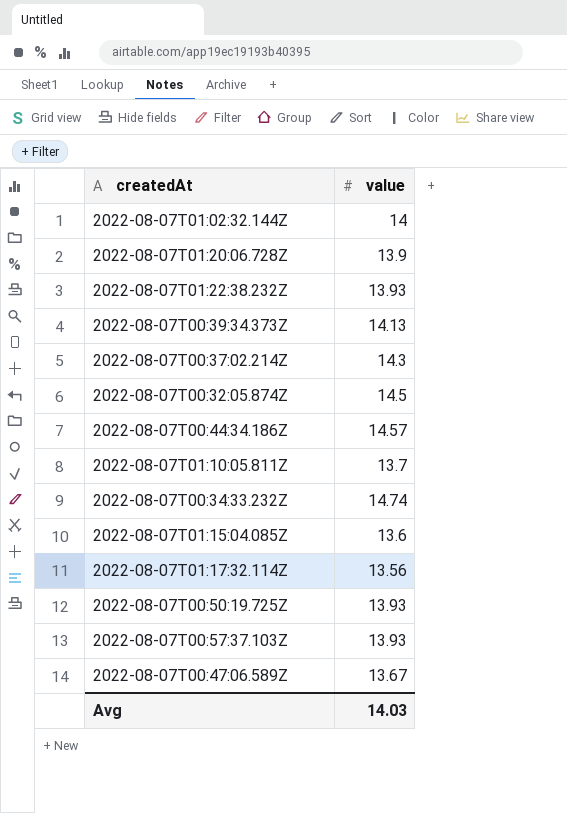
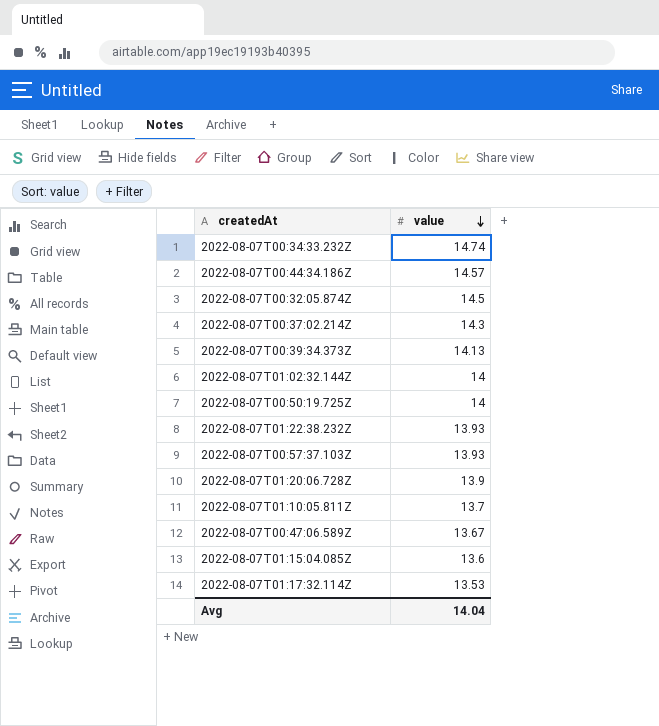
row order: none -> value descending
2022-08-07T00:50:19.725Z | value: 13.93 -> 14
2022-08-07T01:17:32.114Z | value: 13.56 -> 13.53
Avg | value: 14.03 -> 14.04

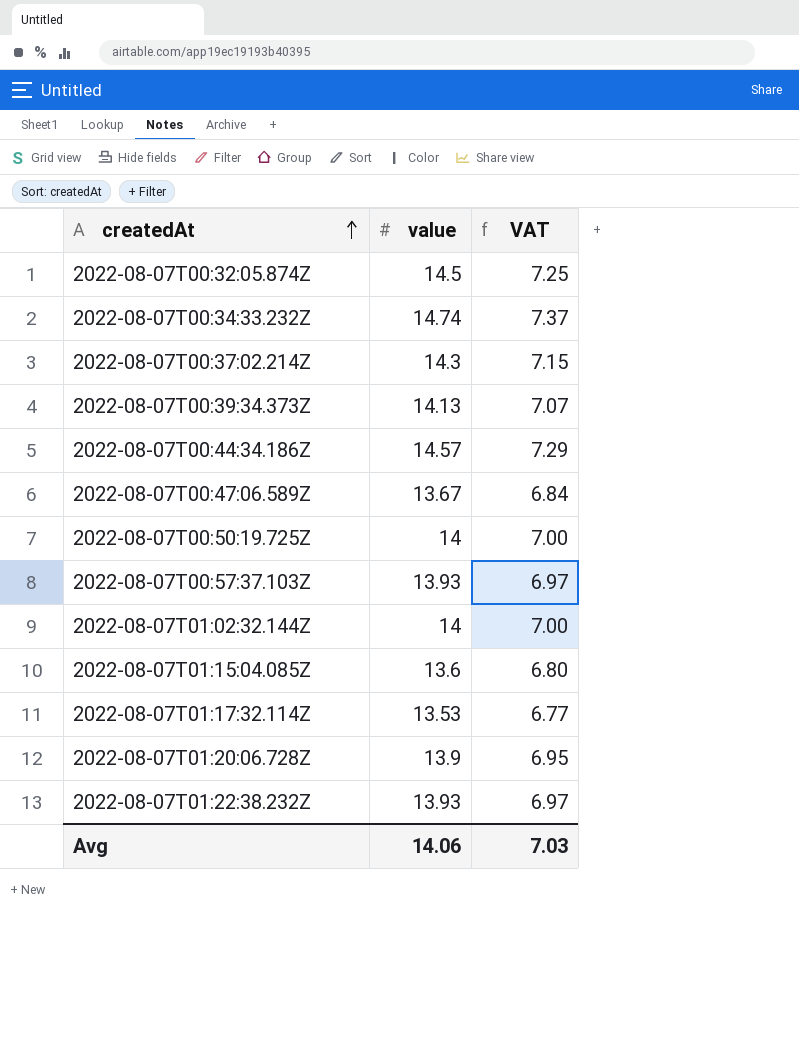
row order: value descending -> createdAt ascending
column VAT | formula: none -> [value] * 0.5
row 2022-08-07T01:10:05.811Z: 13.7 -> none
Avg | value: 14.04 -> 14.06

